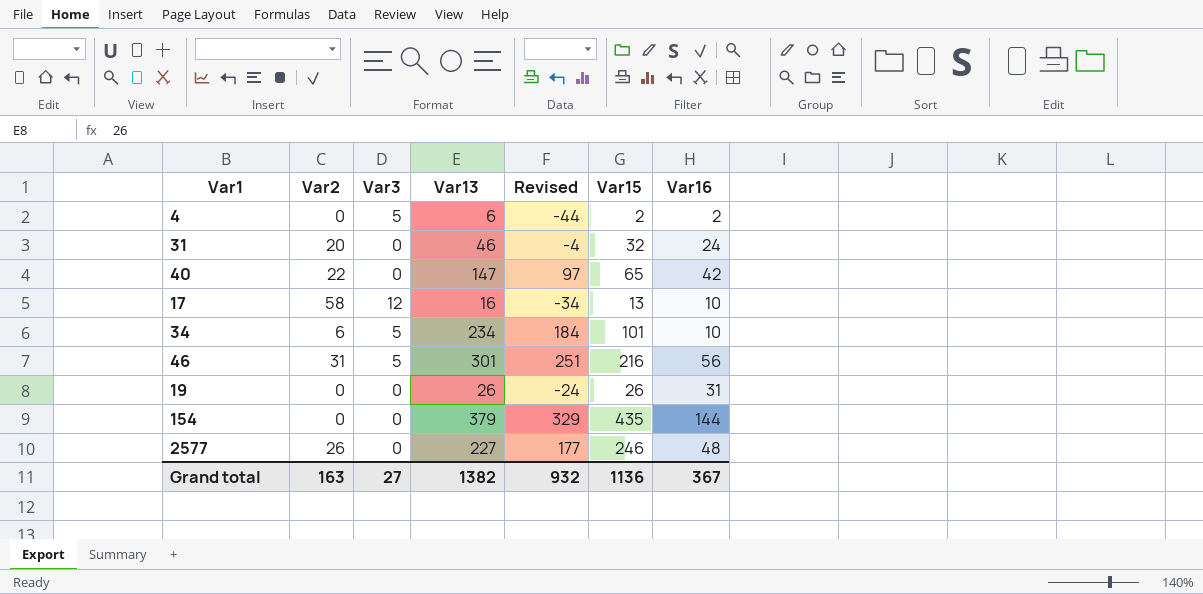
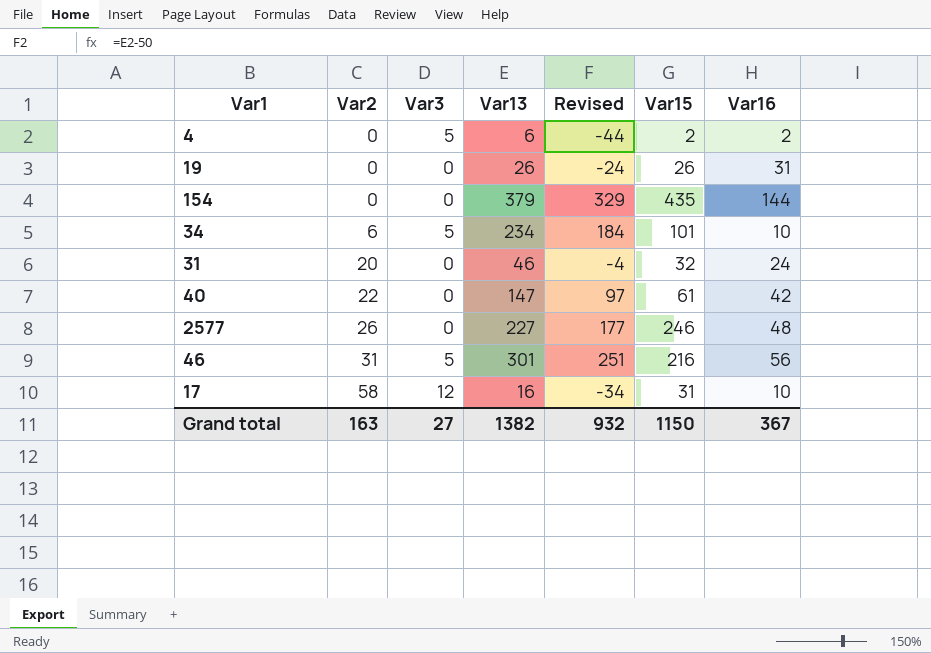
row order: none -> Var2 ascending
40 | Var15: 65 -> 61
17 | Var15: 13 -> 31
Grand total | Var15: 1136 -> 1150

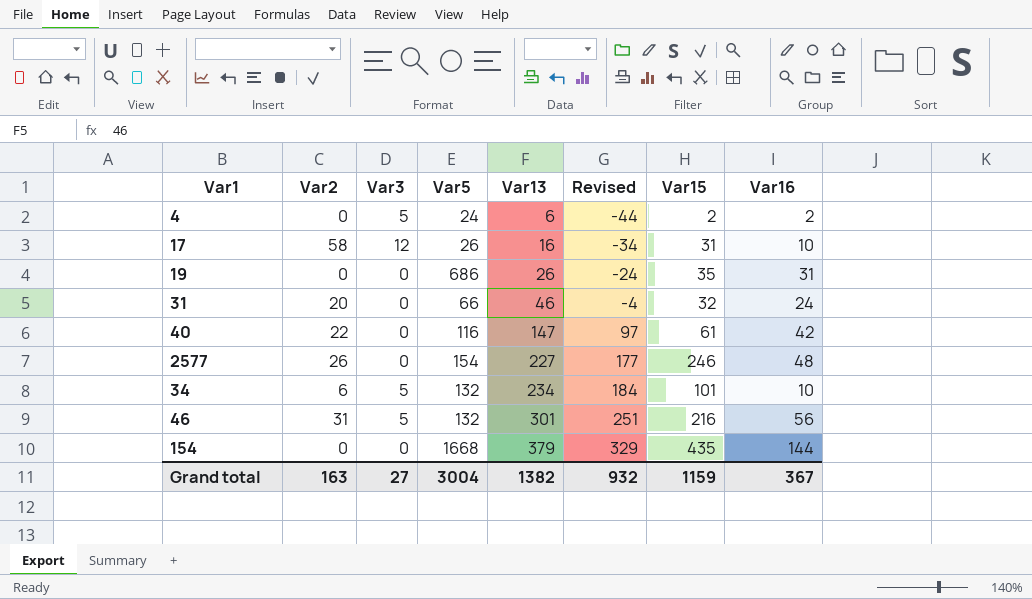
row order: Var2 ascending -> Var13 ascending
column Var5 | position: none -> 4
19 | Var15: 26 -> 35
Grand total | Var15: 1150 -> 1159

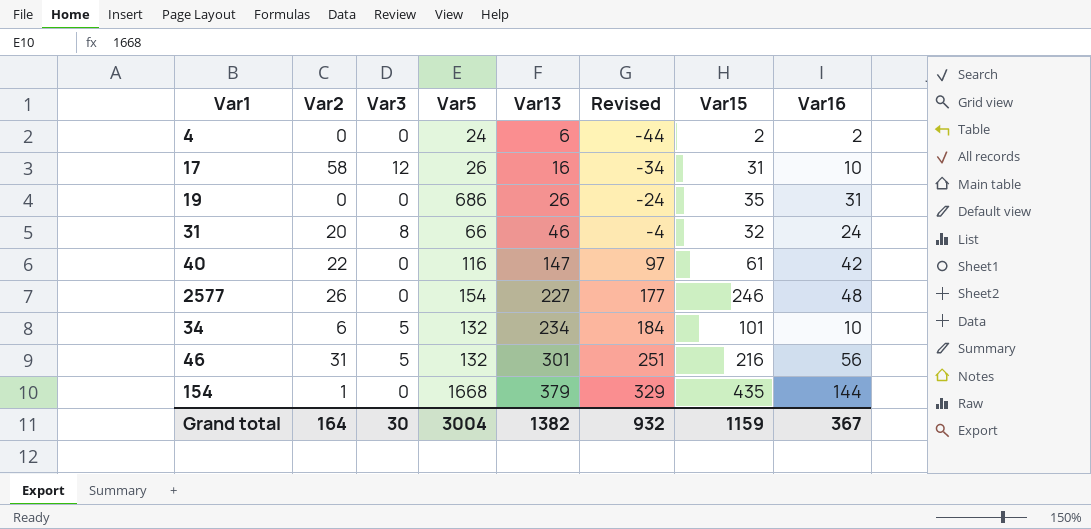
4 | Var3: 5 -> 0
31 | Var3: 0 -> 8
154 | Var2: 0 -> 1
Grand total | Var2: 163 -> 164
Grand total | Var3: 27 -> 30

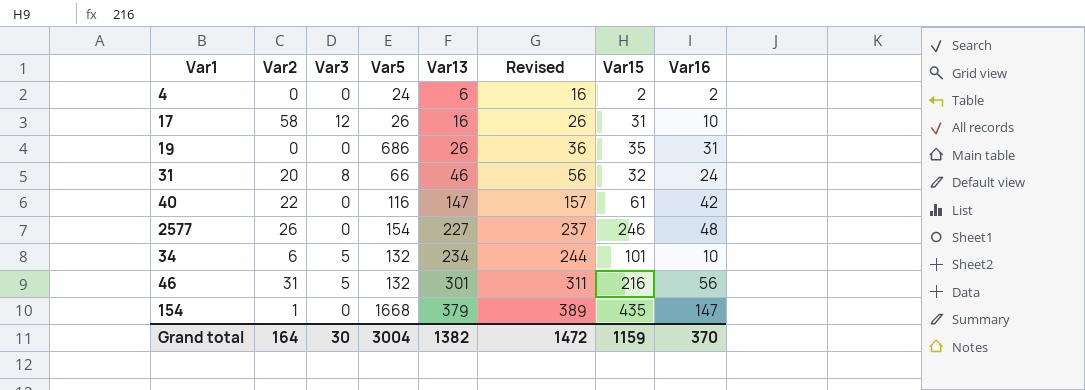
column Revised | formula: [Var13] - 50 -> [Var13] + 10
154 | Var16: 144 -> 147
Grand total | Revised: 932 -> 1472
Grand total | Var16: 367 -> 370

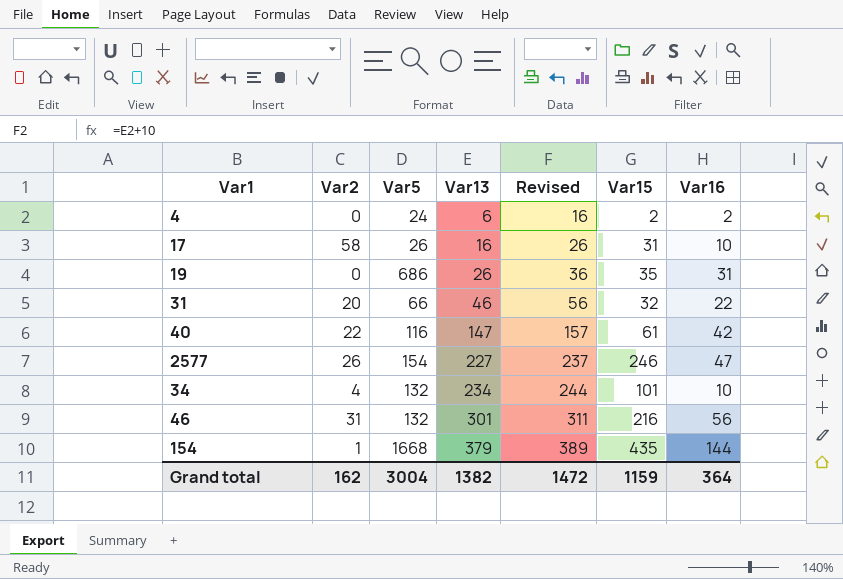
column Var3 | position: 3 -> none
31 | Var16: 24 -> 22
2577 | Var16: 48 -> 47
34 | Var2: 6 -> 4
154 | Var16: 147 -> 144
Grand total | Var2: 164 -> 162
Grand total | Var16: 370 -> 364

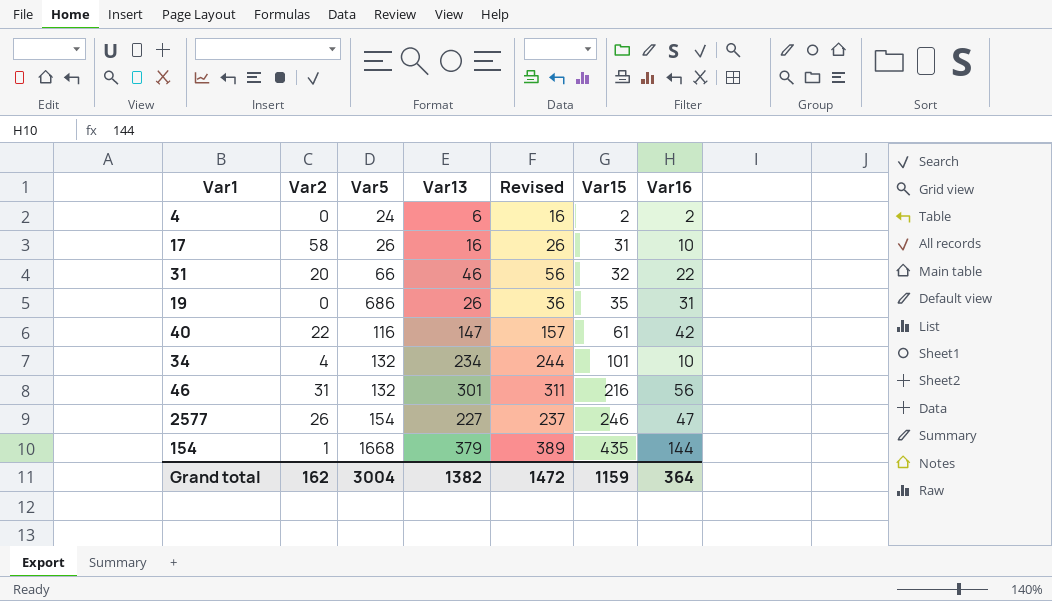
row order: Var13 ascending -> Var15 ascending

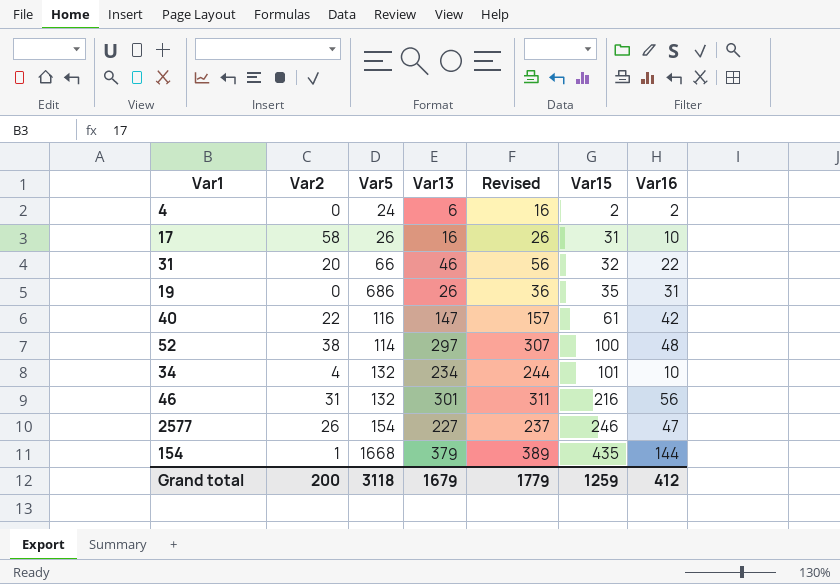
row 52: none -> 38 | 114 | 297 | 307 | 100 | 48
Grand total | Var2: 162 -> 200
Grand total | Var5: 3004 -> 3118
Grand total | Var13: 1382 -> 1679
Grand total | Revised: 1472 -> 1779
Grand total | Var15: 1159 -> 1259
Grand total | Var16: 364 -> 412

